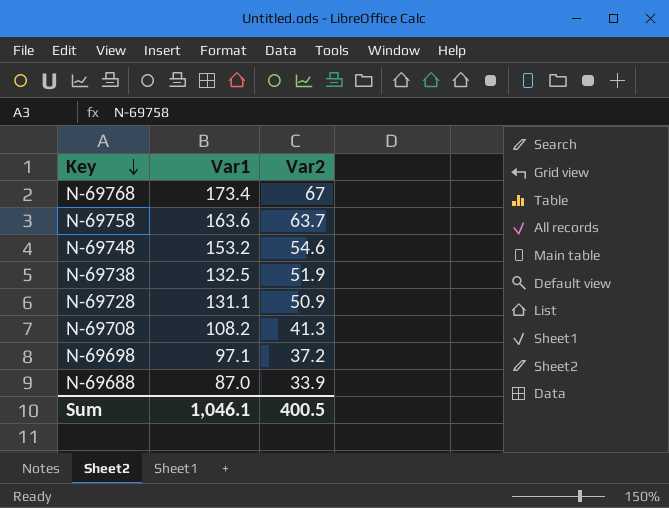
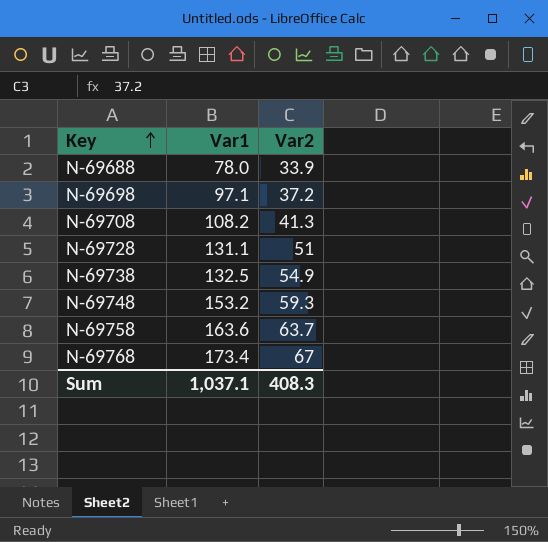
row order: Key descending -> Key ascending
N-69688 | Var1: 87.0 -> 78.0
N-69728 | Var2: 50.9 -> 51
N-69738 | Var2: 51.9 -> 54.9
N-69748 | Var2: 54.6 -> 59.3
Sum | Var1: 1,046.1 -> 1,037.1
Sum | Var2: 400.5 -> 408.3

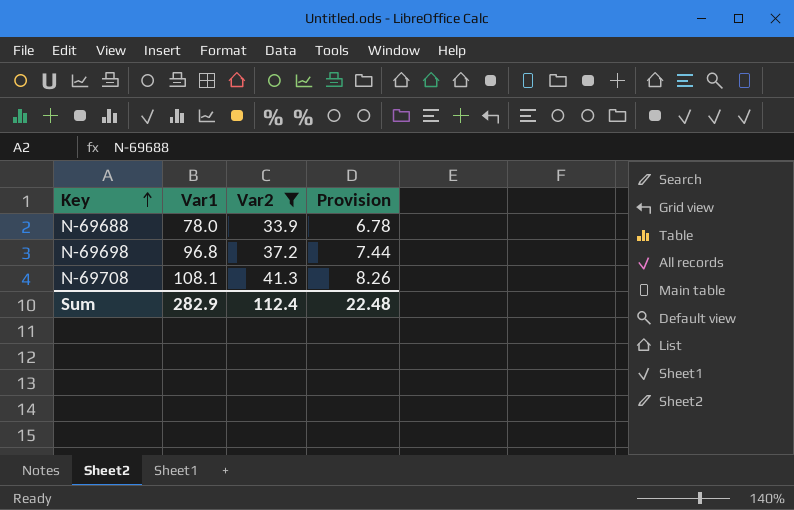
filter: none -> Var2 <= 41.3
column Provision | formula: none -> [Var2] * 0.2
N-69698 | Var1: 97.1 -> 96.8
N-69708 | Var1: 108.2 -> 108.1
Sum | Var1: 1,037.1 -> 282.9
Sum | Var2: 408.3 -> 112.4

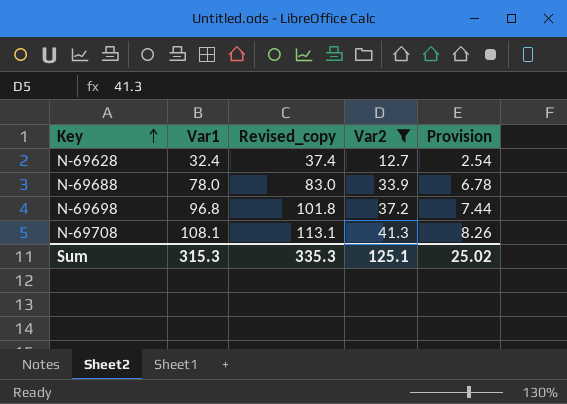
column Revised_copy | formula: none -> [Var1] + 5
row N-69628: none -> 32.4 | 37.4 | 12.7 | 2.54
Sum | Var1: 282.9 -> 315.3
Sum | Var2: 112.4 -> 125.1
Sum | Provision: 22.48 -> 25.02

